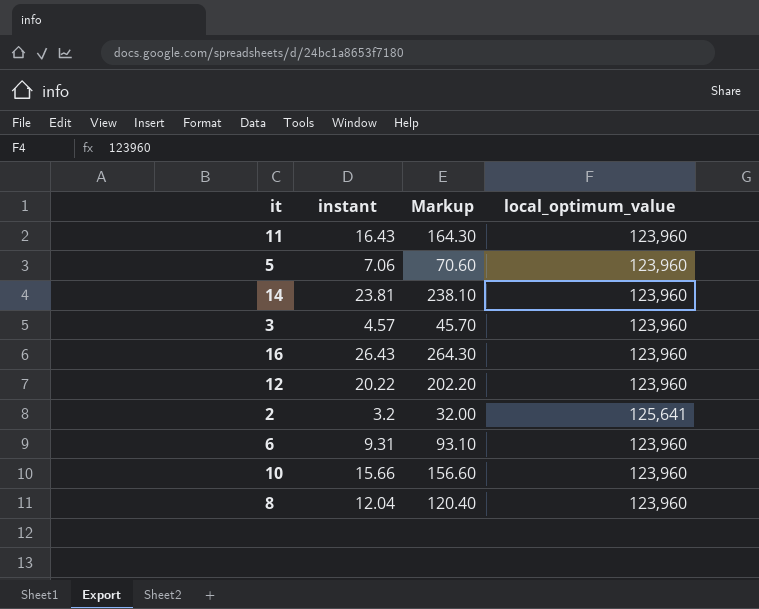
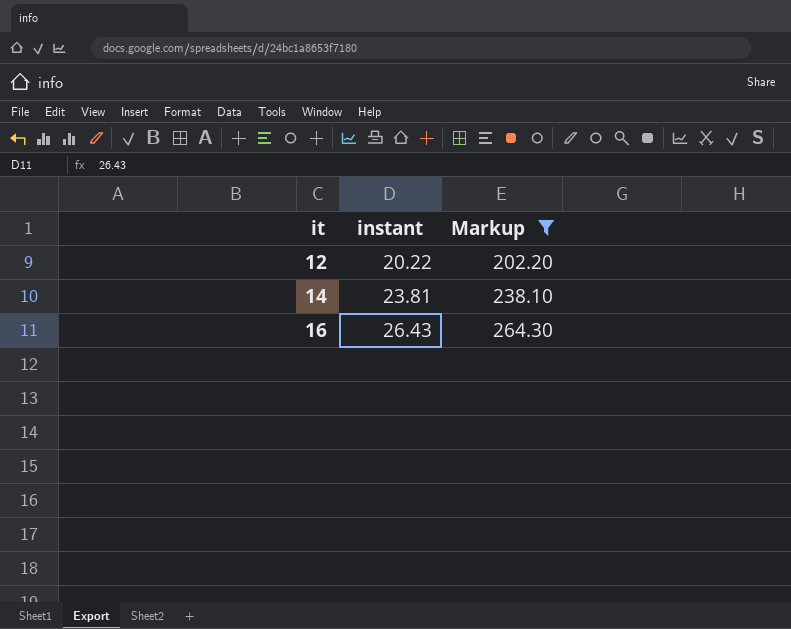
filter: none -> Markup >= 202.20
row order: none -> it ascending
column local_optimum_value | position: 4 -> none

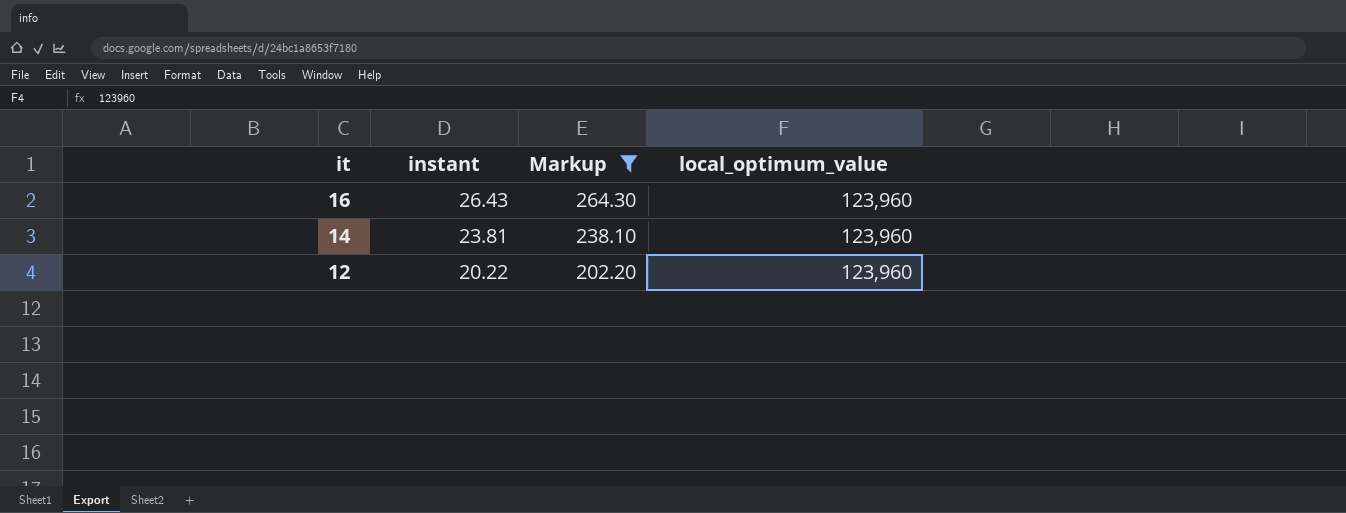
row order: it ascending -> it descending
column local_optimum_value | position: none -> 4

